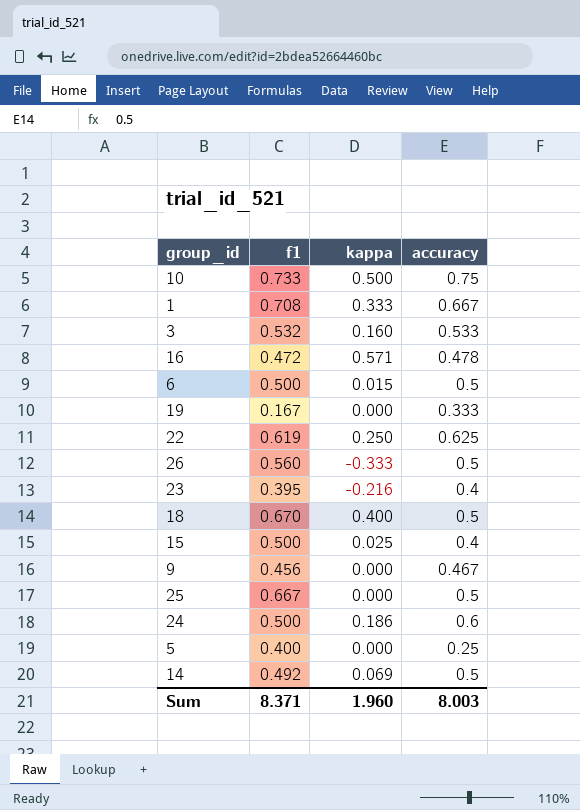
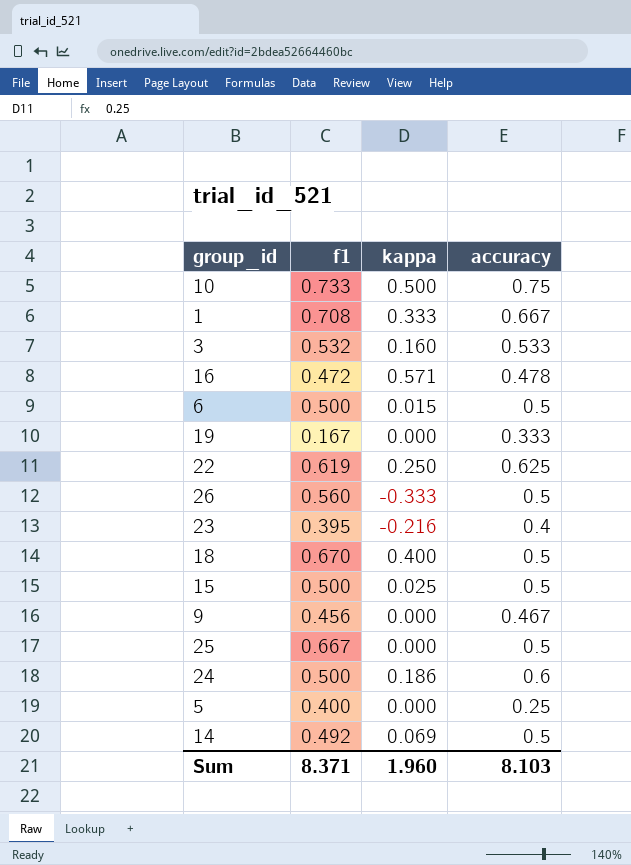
15 | accuracy: 0.4 -> 0.5
Sum | accuracy: 8.003 -> 8.103

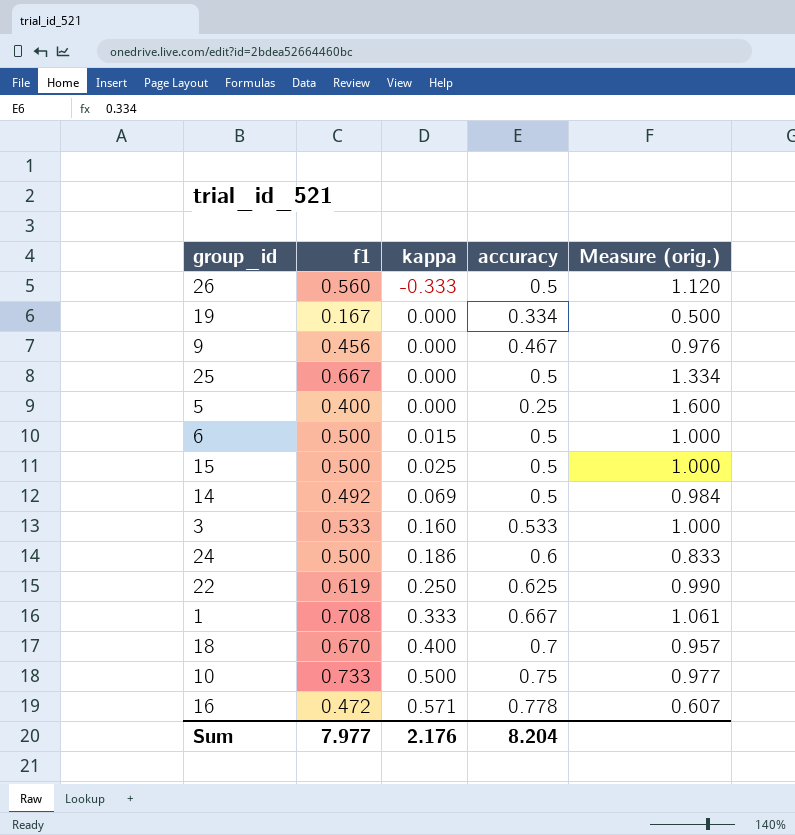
row order: none -> kappa ascending
column Measure (orig.) | formula: none -> [f1] / [accuracy]
row 23: 0.395 | -0.216 | 0.4 -> none
19 | accuracy: 0.333 -> 0.334
3 | f1: 0.532 -> 0.533
18 | accuracy: 0.5 -> 0.7
16 | accuracy: 0.478 -> 0.778
Sum | f1: 8.371 -> 7.977
Sum | kappa: 1.960 -> 2.176
Sum | accuracy: 8.103 -> 8.204

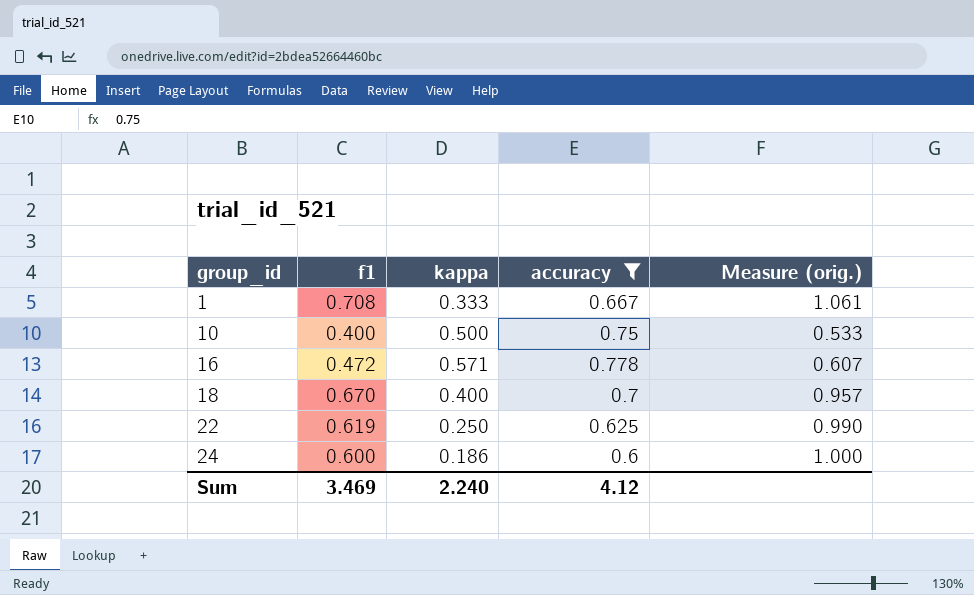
filter: none -> accuracy >= 0.6
row order: kappa ascending -> group_id ascending
10 | f1: 0.733 -> 0.400
10 | Measure (orig.): 0.977 -> 0.533
24 | f1: 0.500 -> 0.600
24 | Measure (orig.): 0.833 -> 1.000
Sum | f1: 7.977 -> 3.469
Sum | kappa: 2.176 -> 2.240
Sum | accuracy: 8.204 -> 4.12

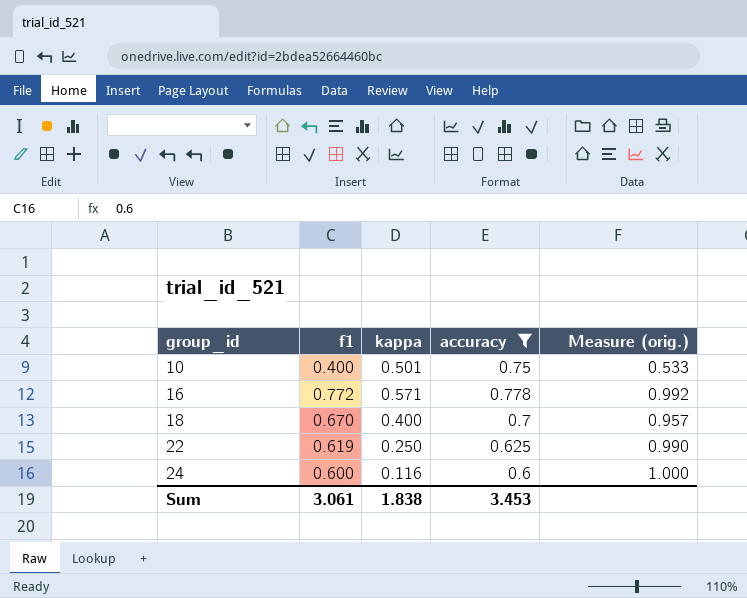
row 1: 0.708 | 0.333 | 0.667 | 1.061 -> none
10 | kappa: 0.500 -> 0.501
16 | f1: 0.472 -> 0.772
16 | Measure (orig.): 0.607 -> 0.992
24 | kappa: 0.186 -> 0.116
Sum | f1: 3.469 -> 3.061
Sum | kappa: 2.240 -> 1.838
Sum | accuracy: 4.12 -> 3.453

